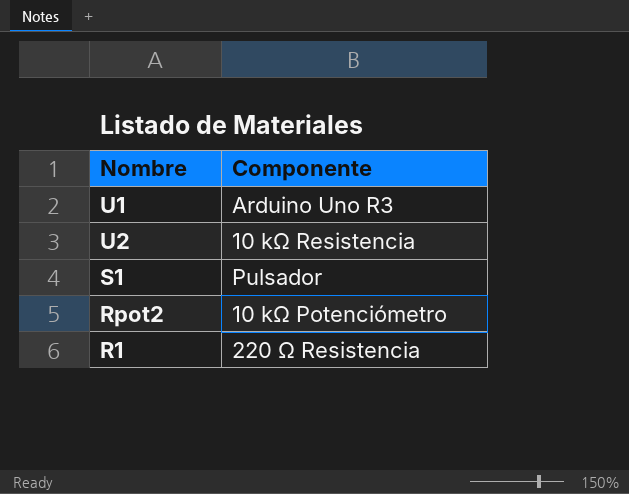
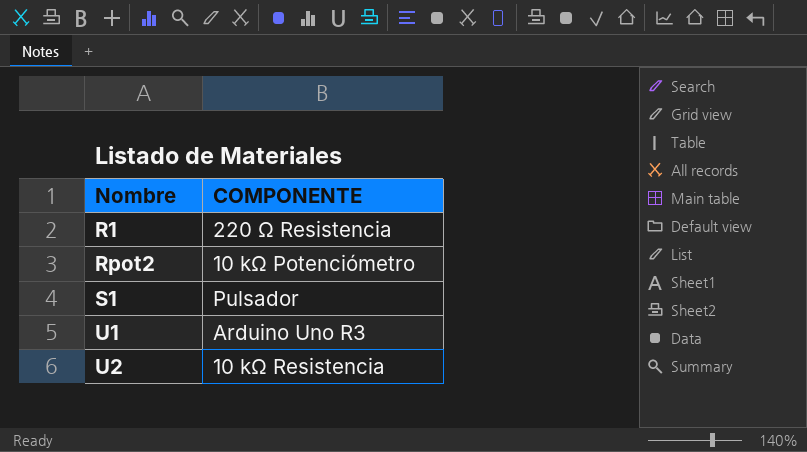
row order: none -> Nombre ascending
column name: Componente -> COMPONENTE

